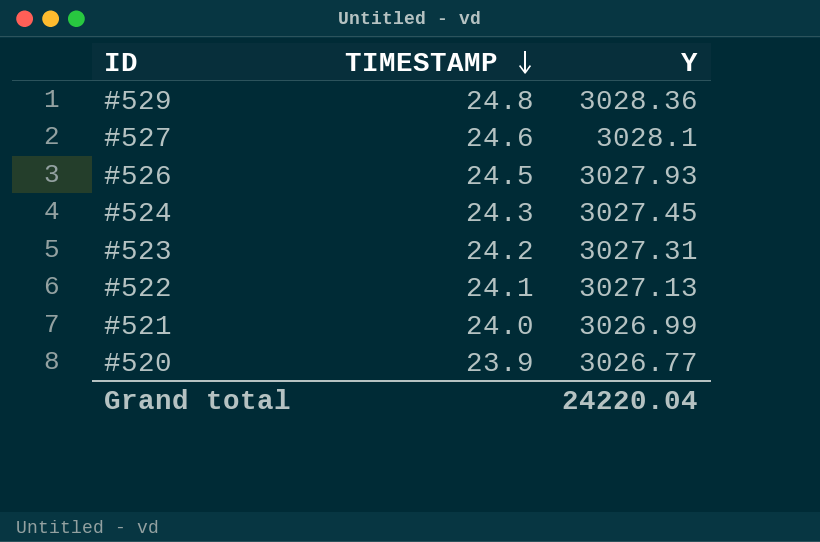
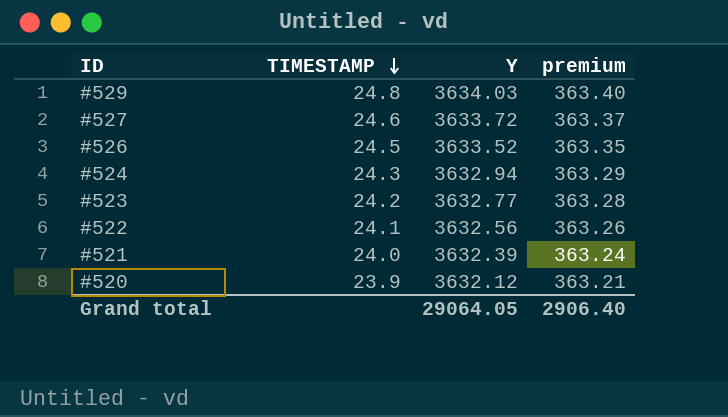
column premium | formula: none -> [Y] * 0.1
#529 | Y: 3028.36 -> 3634.03
#527 | Y: 3028.1 -> 3633.72
#526 | Y: 3027.93 -> 3633.52
#524 | Y: 3027.45 -> 3632.94
#523 | Y: 3027.31 -> 3632.77
#522 | Y: 3027.13 -> 3632.56
#521 | Y: 3026.99 -> 3632.39
#520 | Y: 3026.77 -> 3632.12
Grand total | Y: 24220.04 -> 29064.05

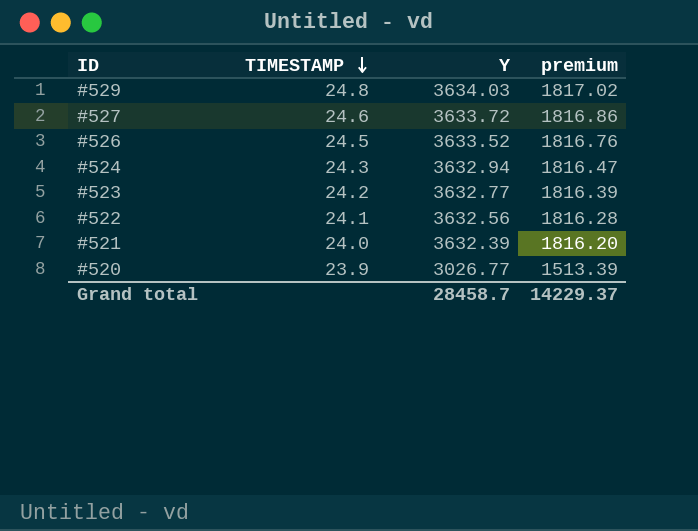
column premium | formula: [Y] * 0.1 -> [Y] * 0.5
#520 | Y: 3632.12 -> 3026.77
Grand total | Y: 29064.05 -> 28458.7
Grand total | premium: 2906.40 -> 14229.37

